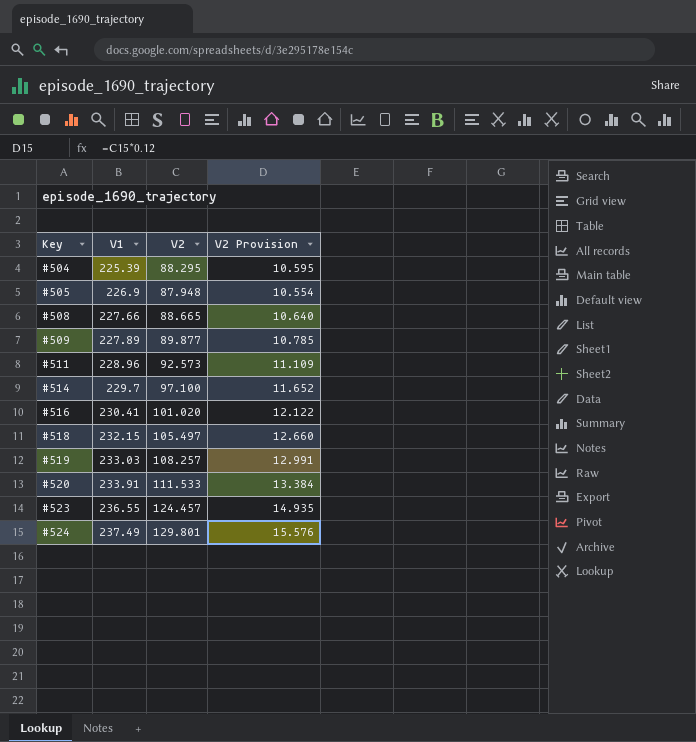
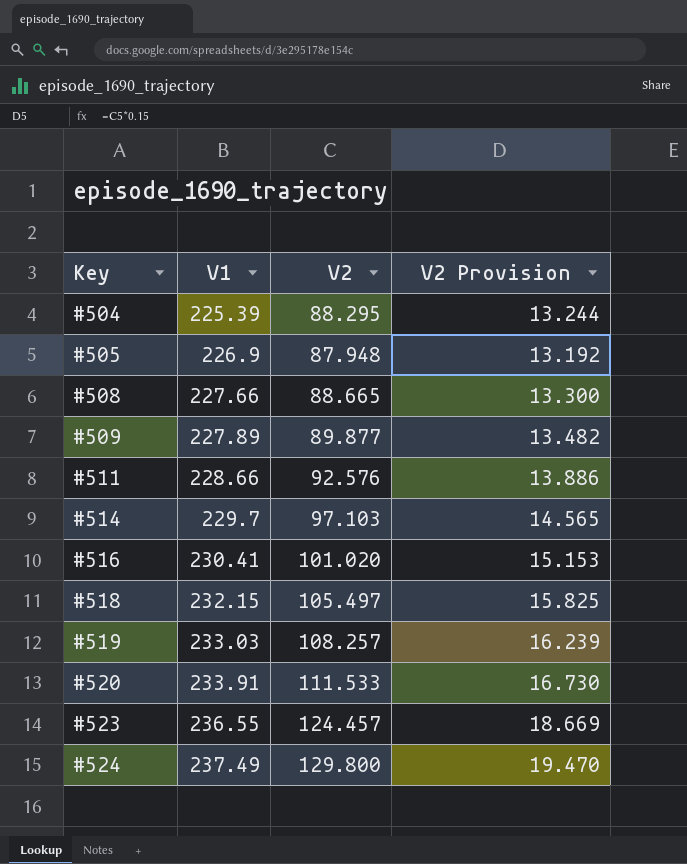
column V2 Provision | formula: [V2] * 0.12 -> [V2] * 0.15
#511 | V1: 228.96 -> 228.66
#511 | V2: 92.573 -> 92.576
#514 | V2: 97.100 -> 97.103
#524 | V2: 129.801 -> 129.800

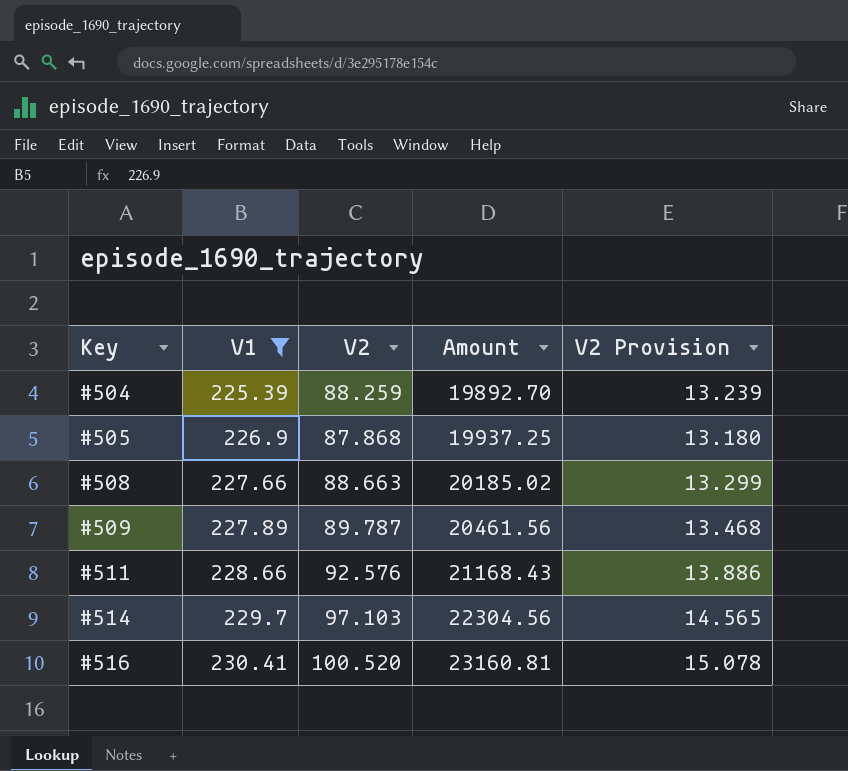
filter: none -> V1 <= 230.41
column Amount | formula: none -> [V1] * [V2]
#504 | V2: 88.295 -> 88.259
#504 | V2 Provision: 13.244 -> 13.239
#505 | V2: 87.948 -> 87.868
#505 | V2 Provision: 13.192 -> 13.180
#508 | V2: 88.665 -> 88.663
#508 | V2 Provision: 13.300 -> 13.299
#509 | V2: 89.877 -> 89.787
#509 | V2 Provision: 13.482 -> 13.468
#516 | V2: 101.020 -> 100.520
#516 | V2 Provision: 15.153 -> 15.078

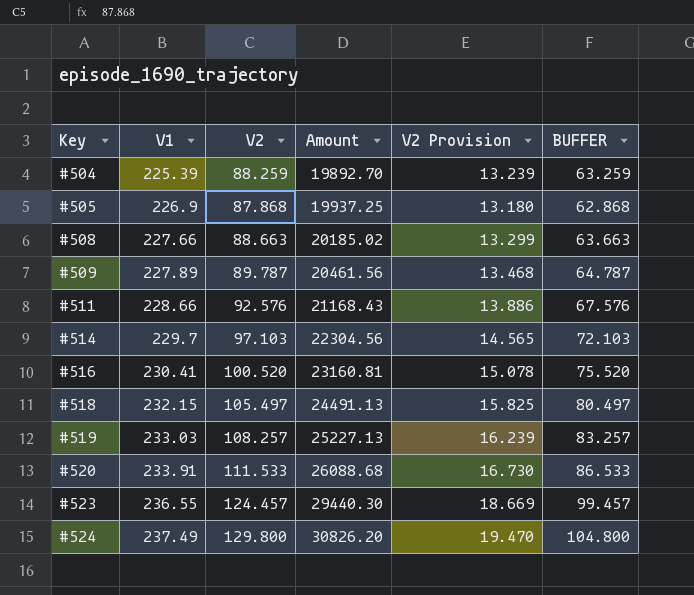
filter: V1 <= 230.41 -> none
column BUFFER | formula: none -> [V2] - 25

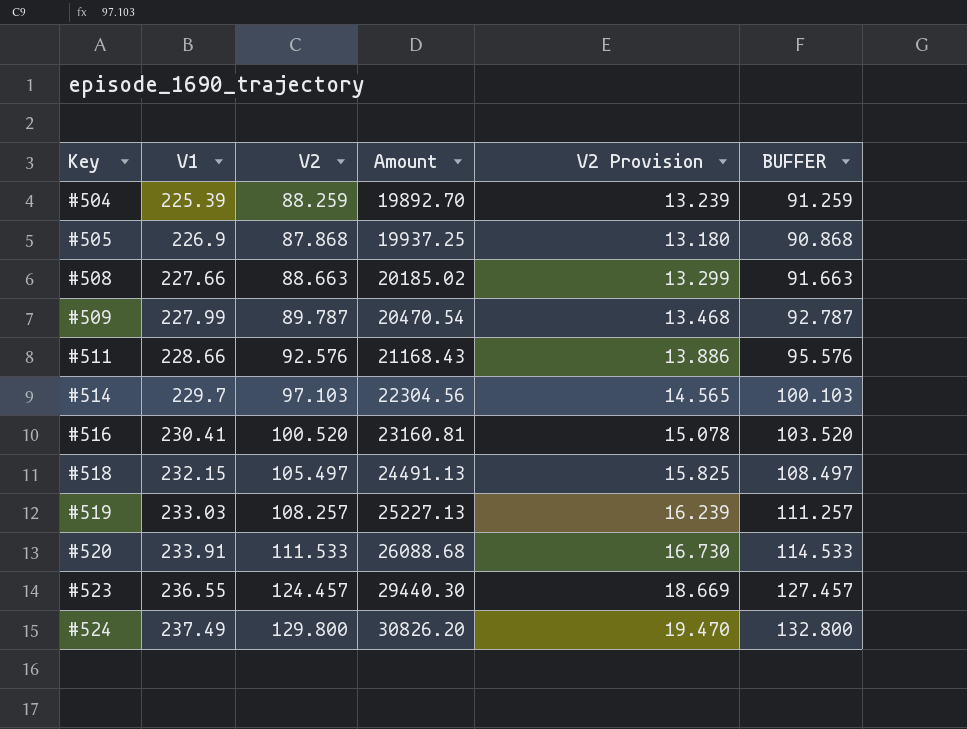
column BUFFER | formula: [V2] - 25 -> [V2] + 3
#509 | V1: 227.89 -> 227.99
#509 | Amount: 20461.56 -> 20470.54

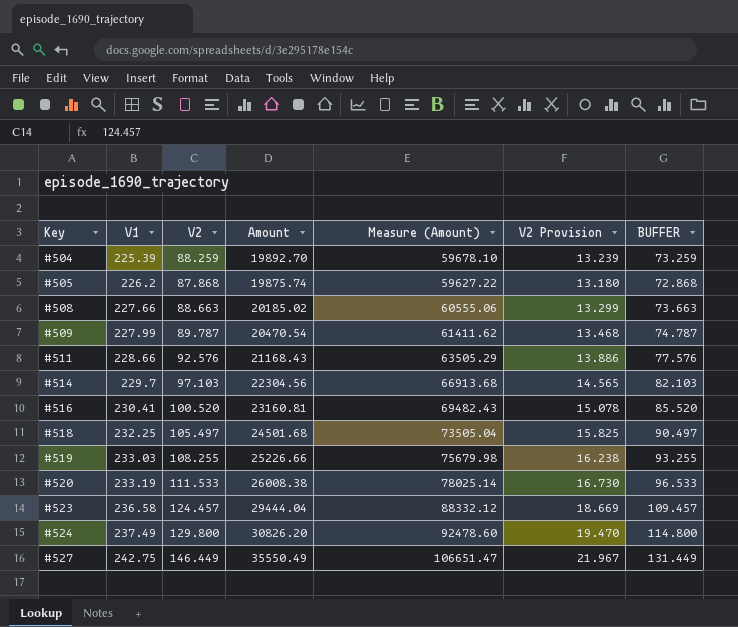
column Measure (Amount) | formula: none -> [Amount] * 3
column BUFFER | formula: [V2] + 3 -> [V2] - 15
#505 | V1: 226.9 -> 226.2
#505 | Amount: 19937.25 -> 19875.74
#518 | V1: 232.15 -> 232.25
#518 | Amount: 24491.13 -> 24501.68
#519 | V2: 108.257 -> 108.255
#519 | Amount: 25227.13 -> 25226.66
#519 | V2 Provision: 16.239 -> 16.238
#520 | V1: 233.91 -> 233.19
#520 | Amount: 26088.68 -> 26008.38
#523 | V1: 236.55 -> 236.58
#523 | Amount: 29440.30 -> 29444.04
row #527: none -> 242.75 | 146.449 | 35550.49 | 106651.47 | 21.967 | 131.449

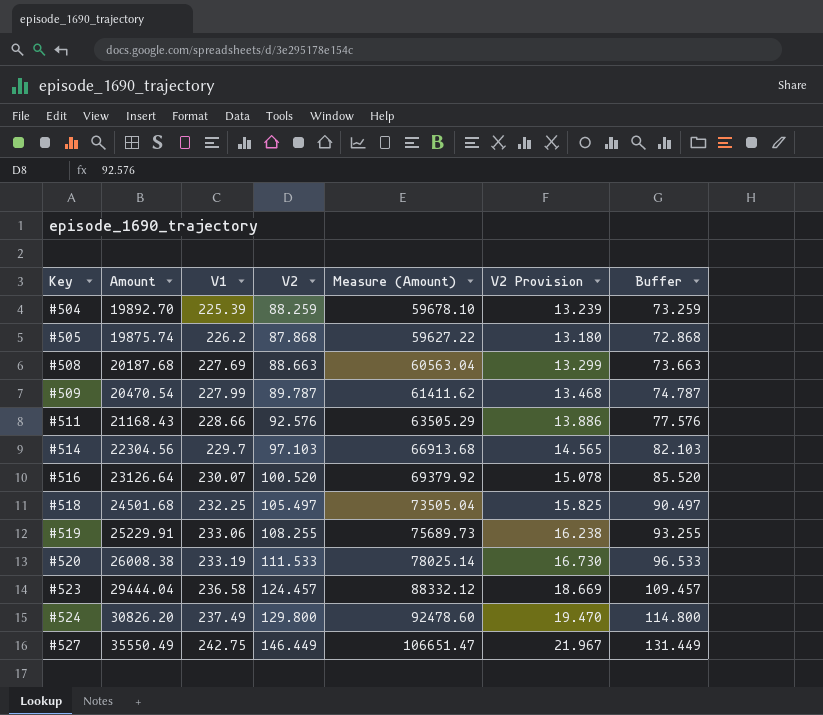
column Amount | position: 4 -> 2
column name: BUFFER -> Buffer
#508 | Amount: 20185.02 -> 20187.68
#508 | V1: 227.66 -> 227.69
#508 | Measure (Amount): 60555.06 -> 60563.04
#516 | Amount: 23160.81 -> 23126.64
#516 | V1: 230.41 -> 230.07
#516 | Measure (Amount): 69482.43 -> 69379.92
#519 | Amount: 25226.66 -> 25229.91
#519 | V1: 233.03 -> 233.06
#519 | Measure (Amount): 75679.98 -> 75689.73

